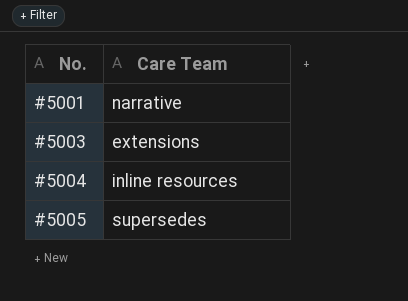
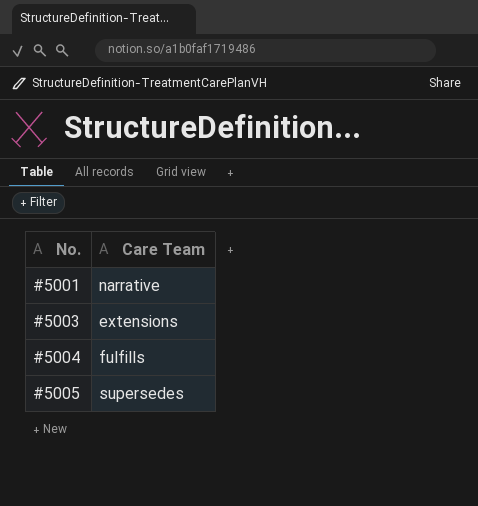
#5004 | Care Team: inline resources -> fulfills

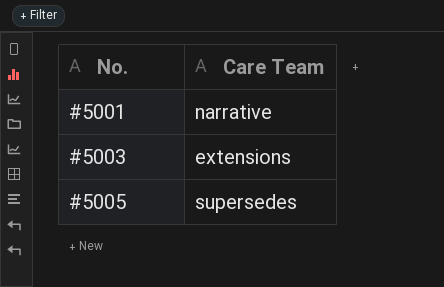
row #5004: fulfills -> none

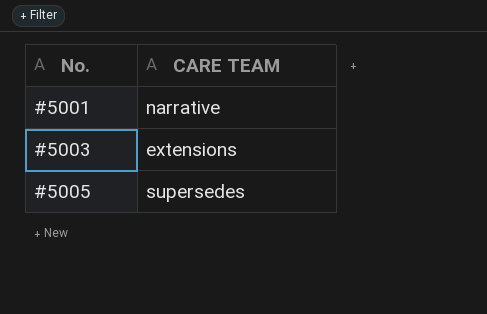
column name: Care Team -> CARE TEAM

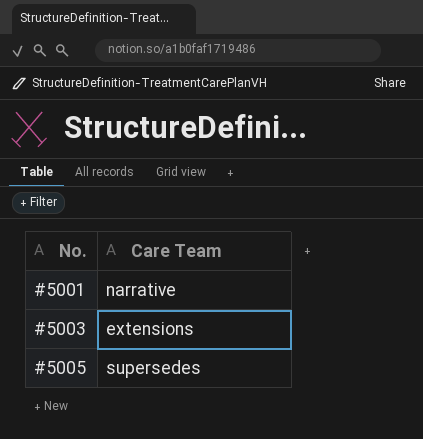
column name: CARE TEAM -> Care Team

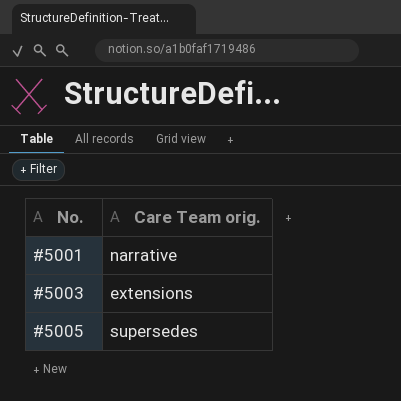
column name: Care Team -> Care Team orig.

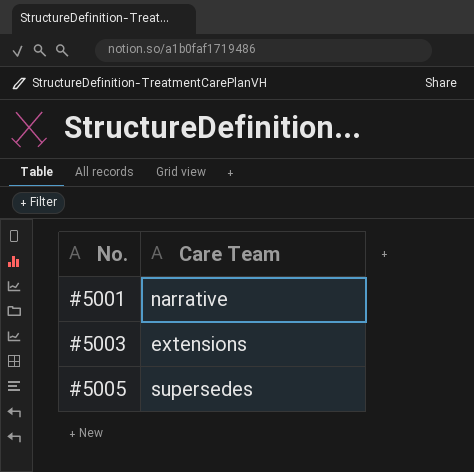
column name: Care Team orig. -> Care Team

